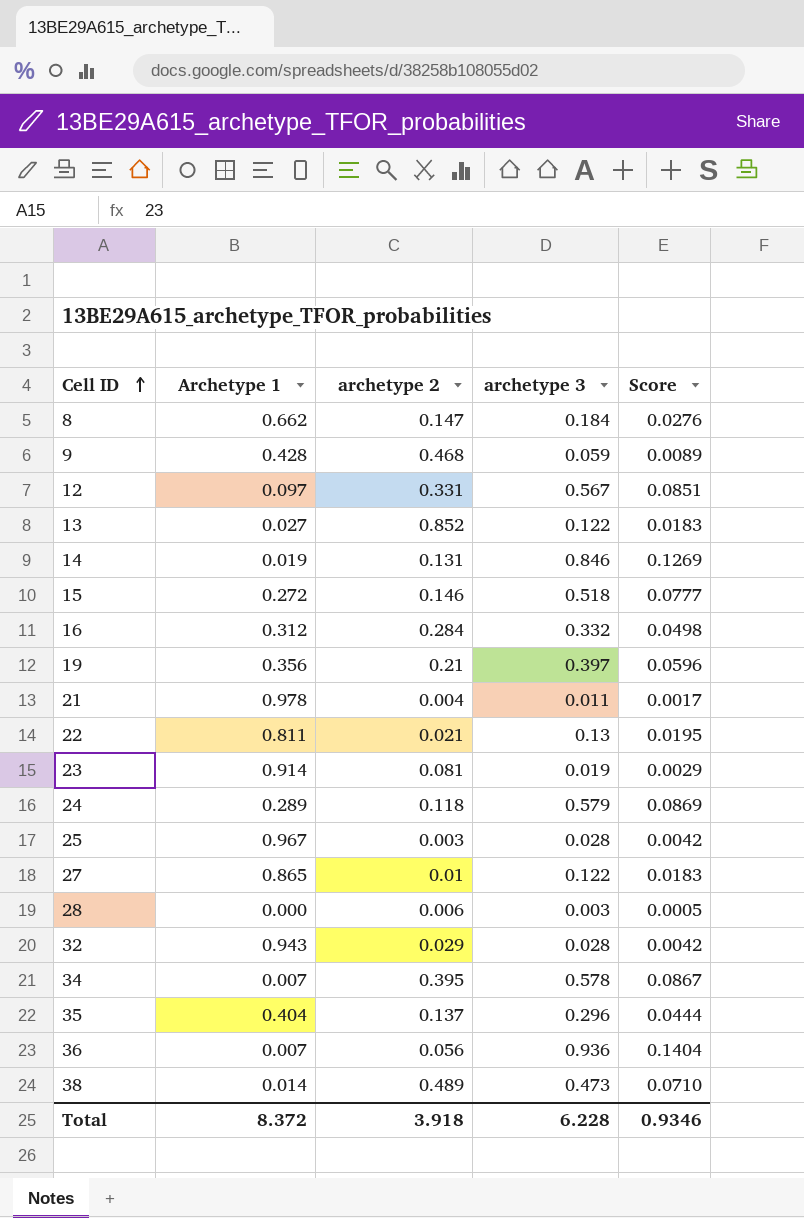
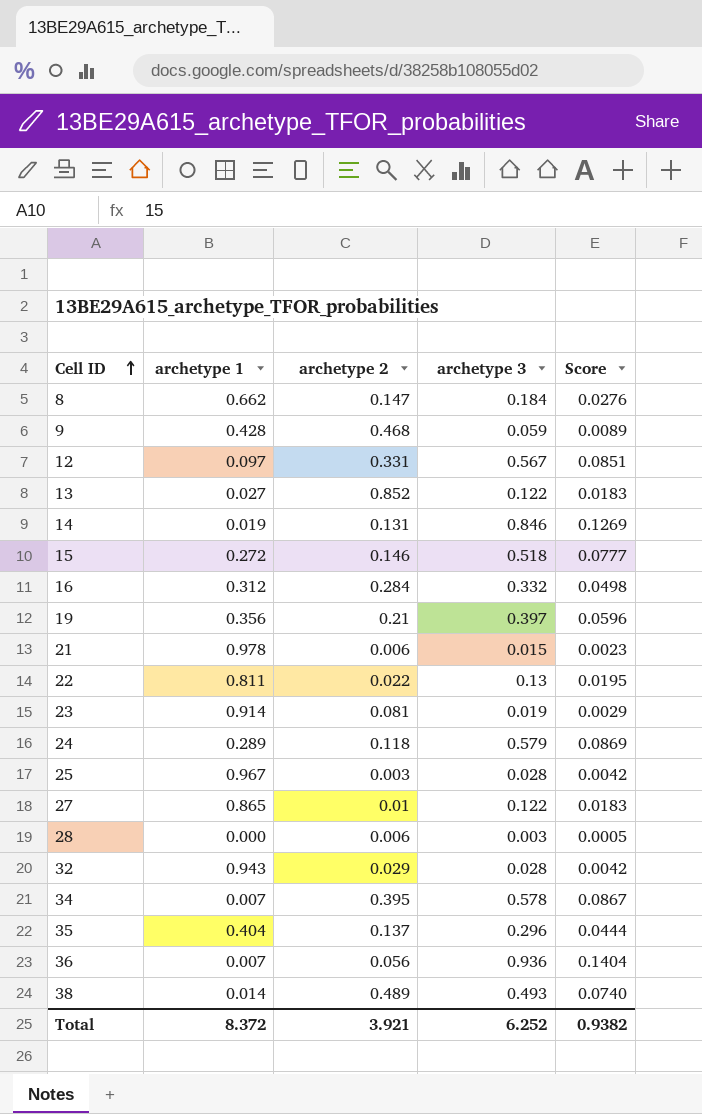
column name: Archetype 1 -> archetype 1
21 | archetype 2: 0.004 -> 0.006
21 | archetype 3: 0.011 -> 0.015
21 | Score: 0.0017 -> 0.0023
22 | archetype 2: 0.021 -> 0.022
38 | archetype 3: 0.473 -> 0.493
38 | Score: 0.0710 -> 0.0740
Total | archetype 2: 3.918 -> 3.921
Total | archetype 3: 6.228 -> 6.252
Total | Score: 0.9346 -> 0.9382

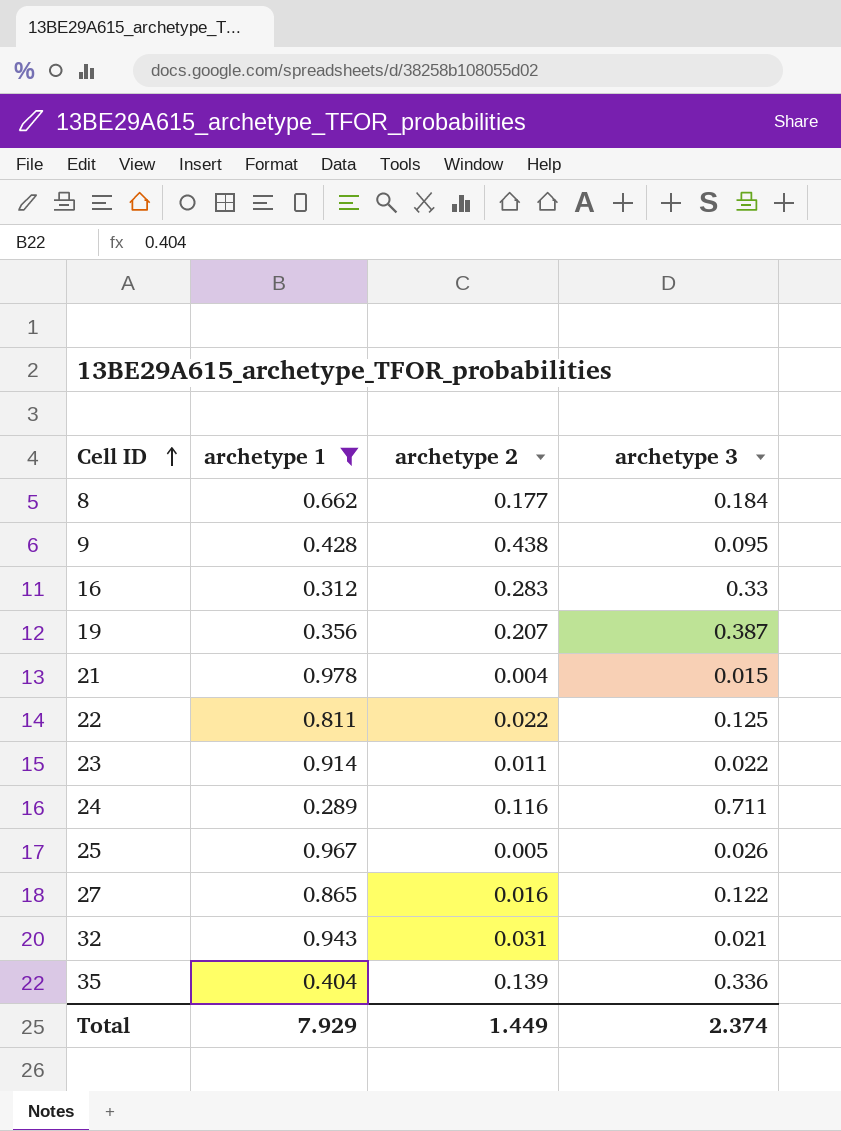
filter: none -> archetype 1 >= 0.289
column Score | formula: [archetype 3] * 0.15 -> none
8 | archetype 2: 0.147 -> 0.177
9 | archetype 2: 0.468 -> 0.438
9 | archetype 3: 0.059 -> 0.095
16 | archetype 2: 0.284 -> 0.283
16 | archetype 3: 0.332 -> 0.33
19 | archetype 2: 0.21 -> 0.207
19 | archetype 3: 0.397 -> 0.387
21 | archetype 2: 0.006 -> 0.004
22 | archetype 3: 0.13 -> 0.125
23 | archetype 2: 0.081 -> 0.011
23 | archetype 3: 0.019 -> 0.022
24 | archetype 2: 0.118 -> 0.116
24 | archetype 3: 0.579 -> 0.711
25 | archetype 2: 0.003 -> 0.005
25 | archetype 3: 0.028 -> 0.026
27 | archetype 2: 0.01 -> 0.016
32 | archetype 2: 0.029 -> 0.031
32 | archetype 3: 0.028 -> 0.021
35 | archetype 2: 0.137 -> 0.139
35 | archetype 3: 0.296 -> 0.336
Total | archetype 1: 8.372 -> 7.929
Total | archetype 2: 3.921 -> 1.449
Total | archetype 3: 6.252 -> 2.374

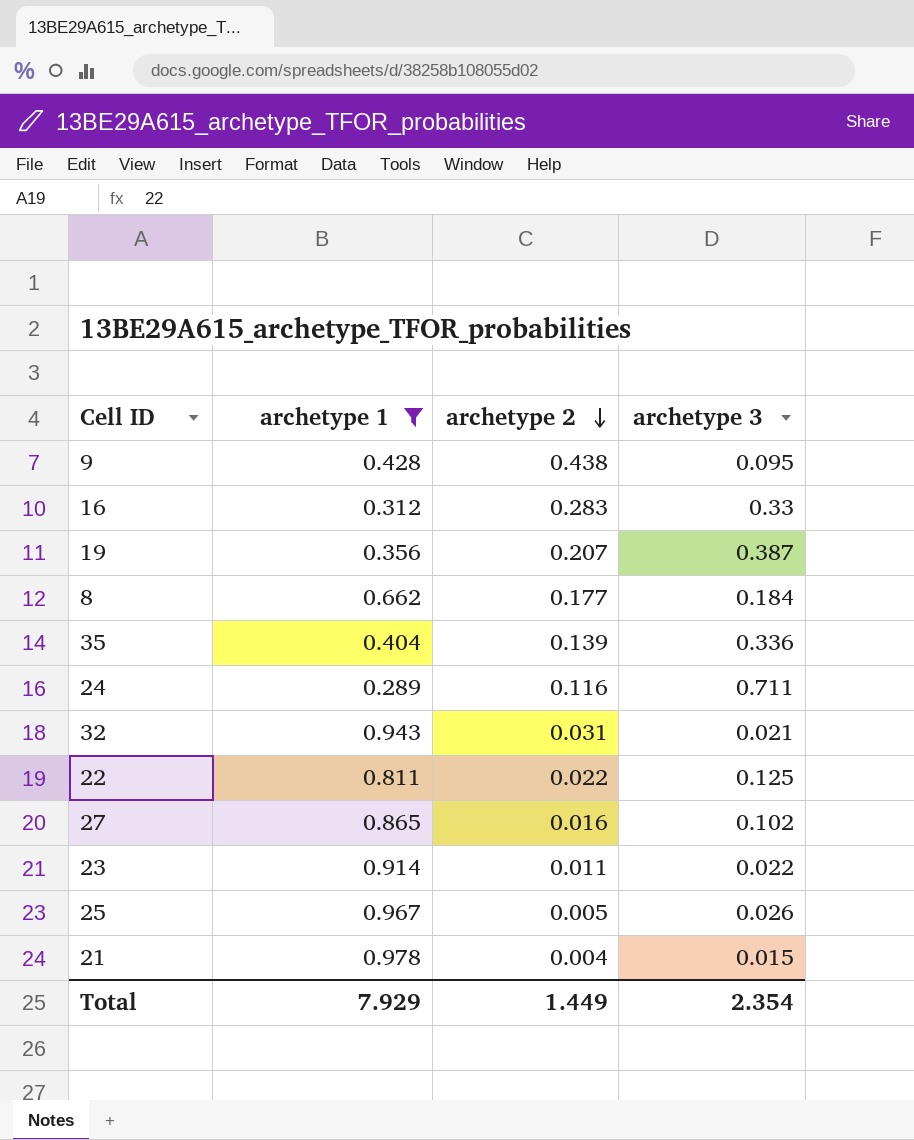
row order: Cell ID ascending -> archetype 2 descending
27 | archetype 3: 0.122 -> 0.102
Total | archetype 3: 2.374 -> 2.354

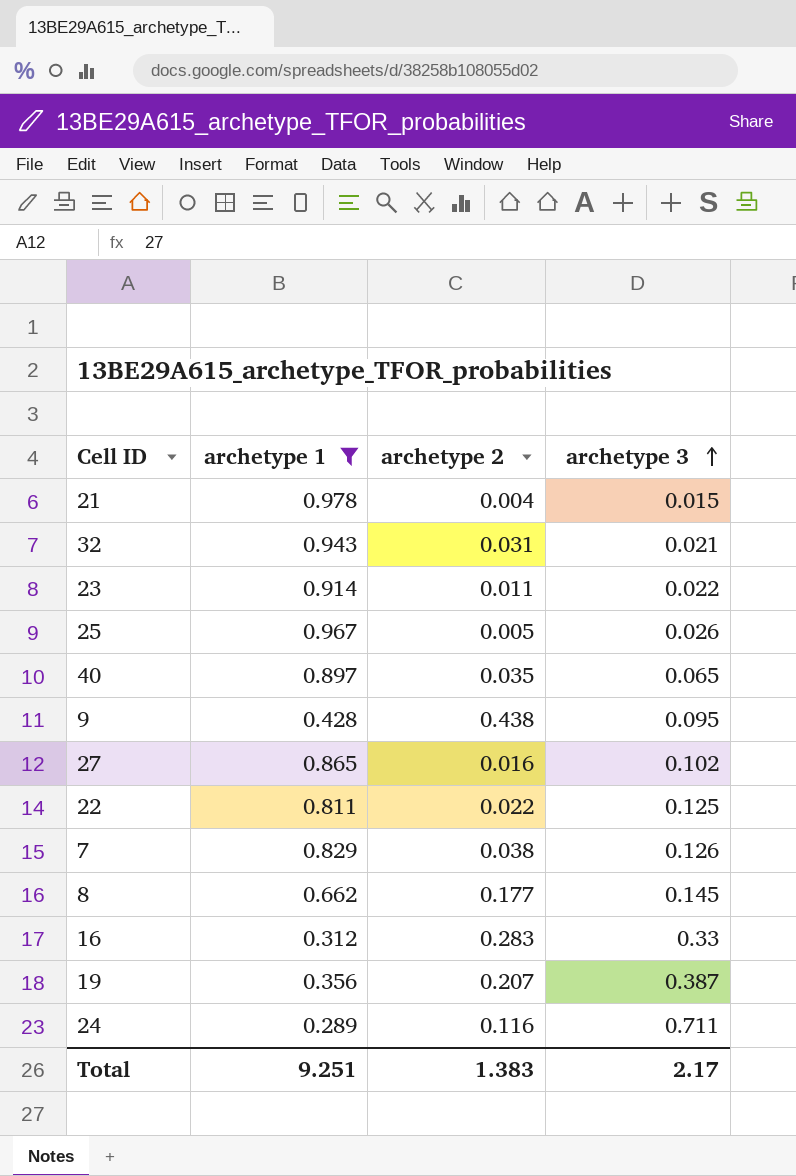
row order: archetype 2 descending -> archetype 3 ascending
row 35: 0.404 | 0.139 | 0.336 -> none
row 40: none -> 0.897 | 0.035 | 0.065
row 7: none -> 0.829 | 0.038 | 0.126
8 | archetype 3: 0.184 -> 0.145
Total | archetype 1: 7.929 -> 9.251
Total | archetype 2: 1.449 -> 1.383
Total | archetype 3: 2.354 -> 2.17

